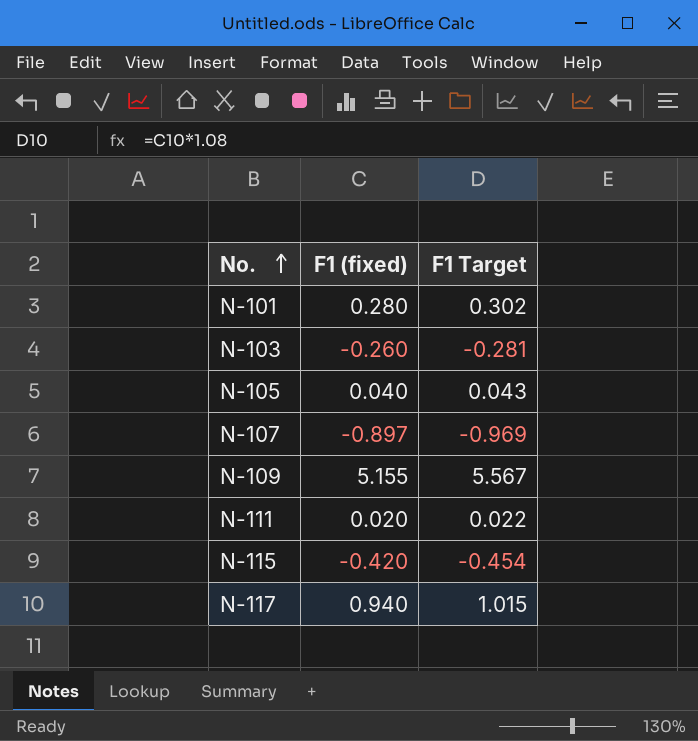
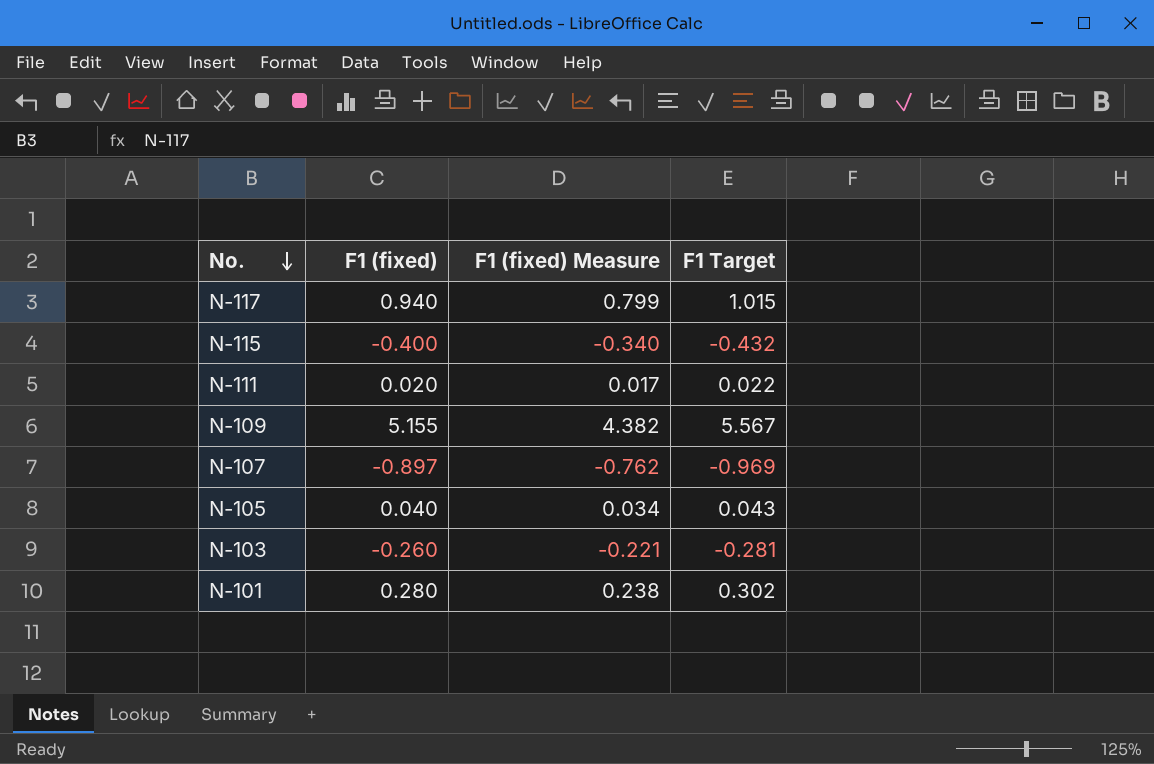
row order: No. ascending -> No. descending
column F1 (fixed) Measure | formula: none -> [F1 (fixed)] * 0.85
N-115 | F1 (fixed): -0.420 -> -0.400
N-115 | F1 Target: -0.454 -> -0.432

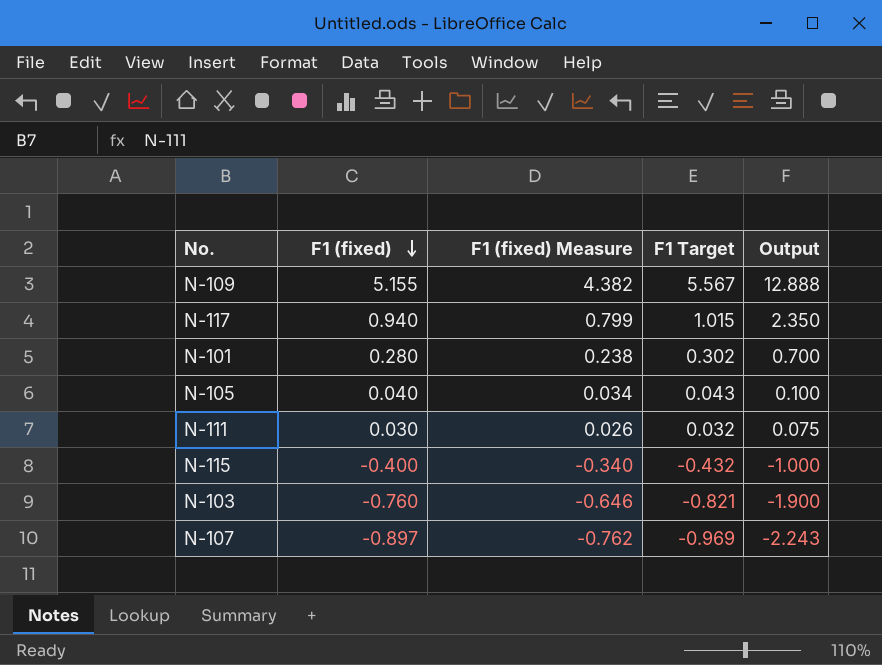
row order: No. descending -> F1 (fixed) descending
column Output | formula: none -> [F1 (fixed)] * 2.5
N-111 | F1 (fixed): 0.020 -> 0.030
N-111 | F1 (fixed) Measure: 0.017 -> 0.026
N-111 | F1 Target: 0.022 -> 0.032
N-103 | F1 (fixed): -0.260 -> -0.760
N-103 | F1 (fixed) Measure: -0.221 -> -0.646
N-103 | F1 Target: -0.281 -> -0.821

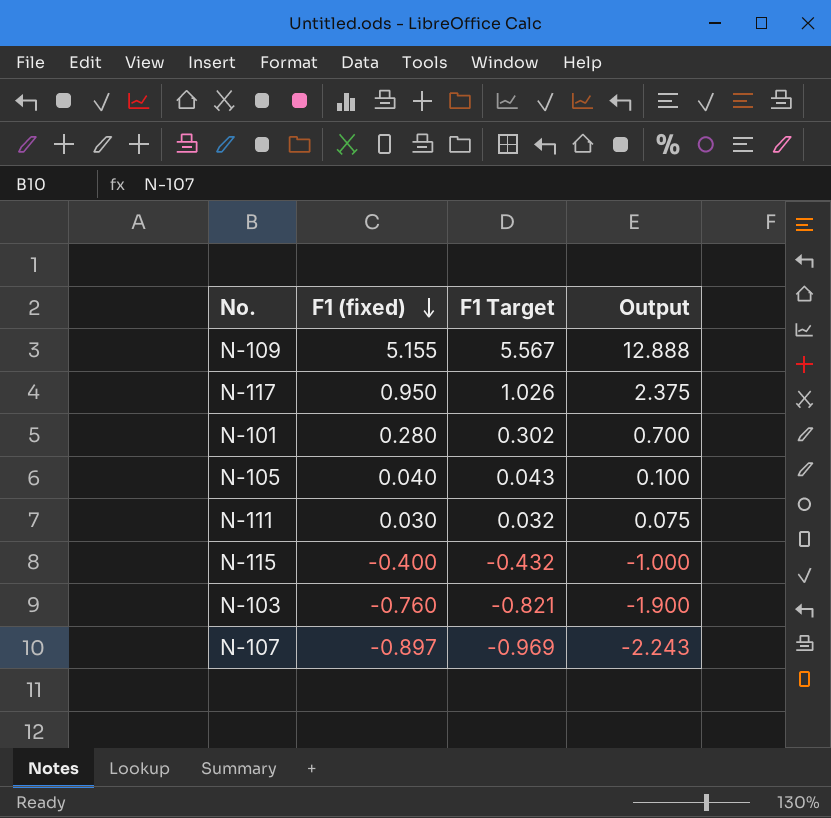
column F1 (fixed) Measure | formula: [F1 (fixed)] * 0.85 -> none
N-117 | F1 (fixed): 0.940 -> 0.950
N-117 | F1 Target: 1.015 -> 1.026
N-117 | Output: 2.350 -> 2.375

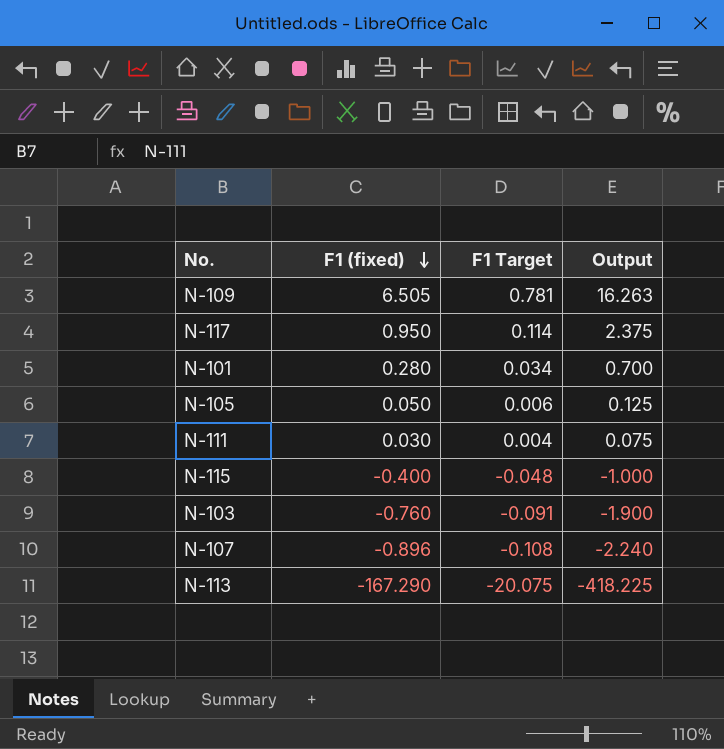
column F1 Target | formula: [F1 (fixed)] * 1.08 -> [F1 (fixed)] * 0.12
N-109 | F1 (fixed): 5.155 -> 6.505
N-109 | Output: 12.888 -> 16.263
N-105 | F1 (fixed): 0.040 -> 0.050
N-105 | Output: 0.100 -> 0.125
N-107 | F1 (fixed): -0.897 -> -0.896
N-107 | Output: -2.243 -> -2.240
row N-113: none -> -167.290 | -20.075 | -418.225

